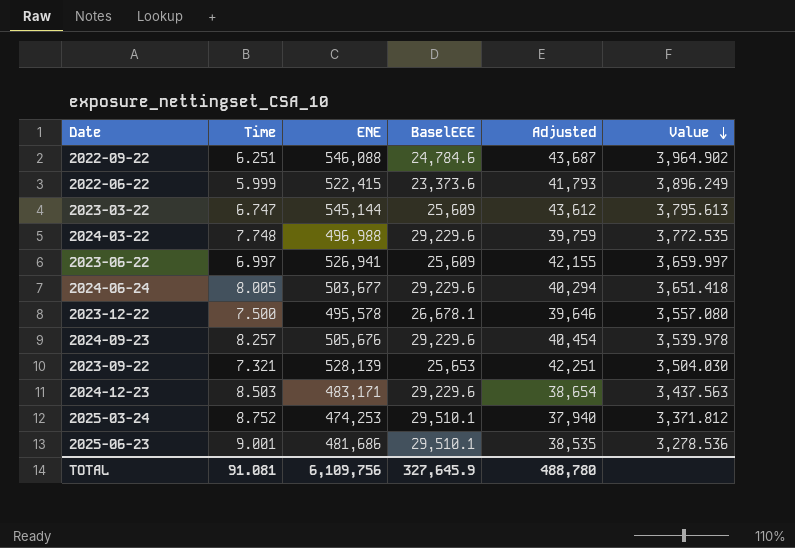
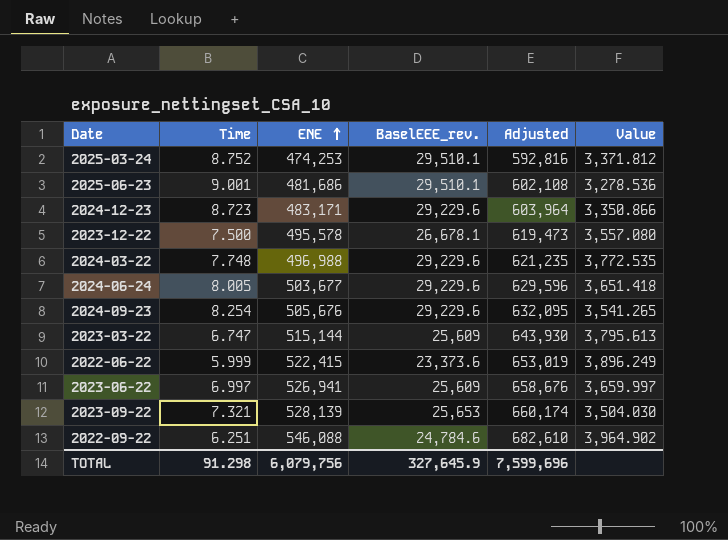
row order: Value descending -> ENE ascending
column name: BaselEEE -> BaselEEE_rev.
column Adjusted | formula: [ENE] * 0.08 -> [ENE] * 1.25
2024-12-23 | Time: 8.503 -> 8.723
2024-12-23 | Value: 3,437.563 -> 3,350.866
2024-09-23 | Time: 8.257 -> 8.254
2024-09-23 | Value: 3,539.978 -> 3,541.265
2023-03-22 | ENE: 545,144 -> 515,144
TOTAL | Time: 91.081 -> 91.298
TOTAL | ENE: 6,109,756 -> 6,079,756
TOTAL | Adjusted: 488,780 -> 7,599,696

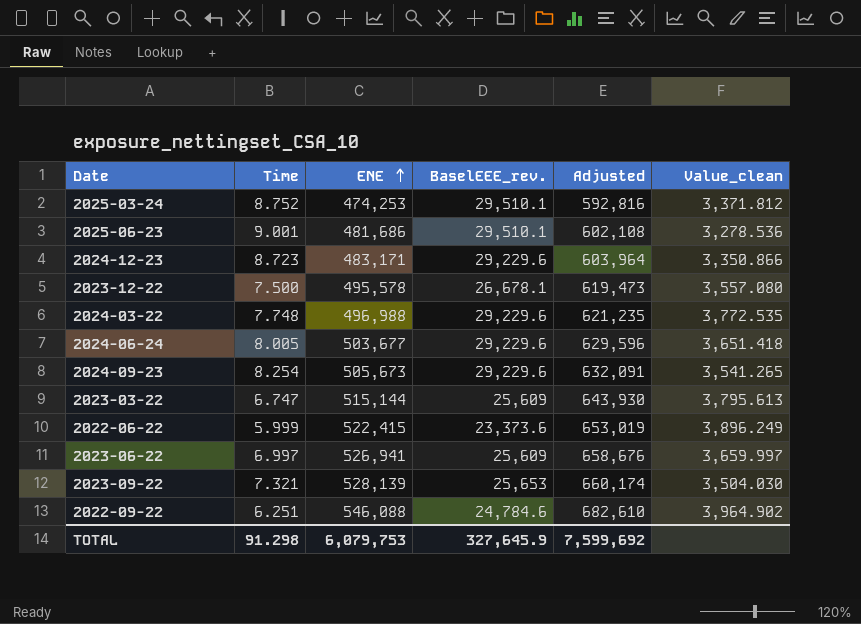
column name: Value -> Value_clean
2024-09-23 | ENE: 505,676 -> 505,673
2024-09-23 | Adjusted: 632,095 -> 632,091
TOTAL | ENE: 6,079,756 -> 6,079,753
TOTAL | Adjusted: 7,599,696 -> 7,599,692

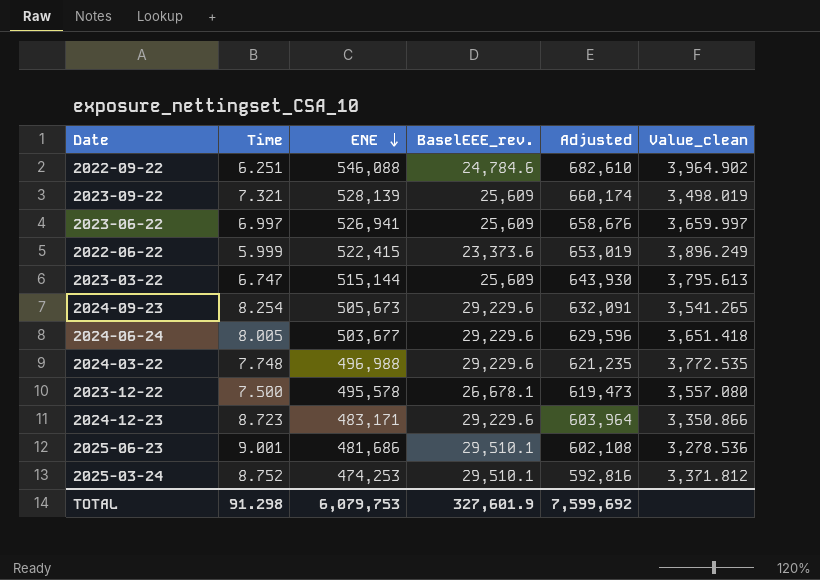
row order: ENE ascending -> ENE descending
2023-09-22 | BaselEEE_rev.: 25,653 -> 25,609
2023-09-22 | Value_clean: 3,504.030 -> 3,498.019
TOTAL | BaselEEE_rev.: 327,645.9 -> 327,601.9

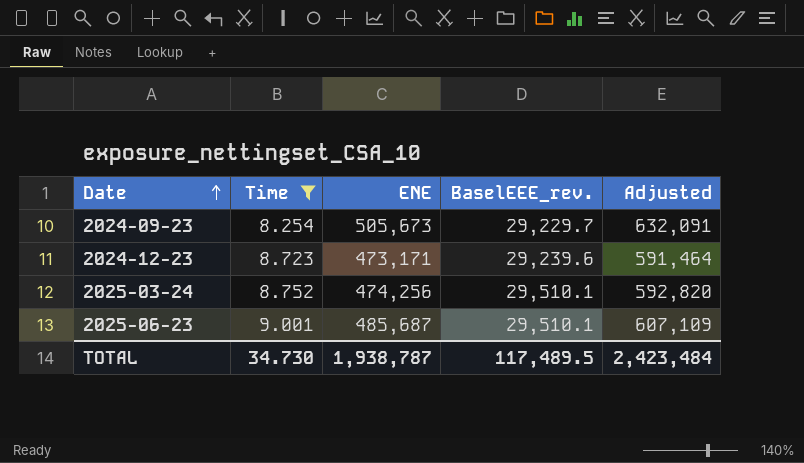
filter: none -> Time >= 8.254
row order: ENE descending -> Date ascending
column Value_clean | formula: [BaselEEE_rev.] / [Time] -> none
2024-09-23 | BaselEEE_rev.: 29,229.6 -> 29,229.7
2024-12-23 | ENE: 483,171 -> 473,171
2024-12-23 | BaselEEE_rev.: 29,229.6 -> 29,239.6
2024-12-23 | Adjusted: 603,964 -> 591,464
2025-03-24 | ENE: 474,253 -> 474,256
2025-03-24 | Adjusted: 592,816 -> 592,820
2025-06-23 | ENE: 481,686 -> 485,687
2025-06-23 | Adjusted: 602,108 -> 607,109
TOTAL | Time: 91.298 -> 34.730
TOTAL | ENE: 6,079,753 -> 1,938,787
TOTAL | BaselEEE_rev.: 327,601.9 -> 117,489.5
TOTAL | Adjusted: 7,599,692 -> 2,423,484

